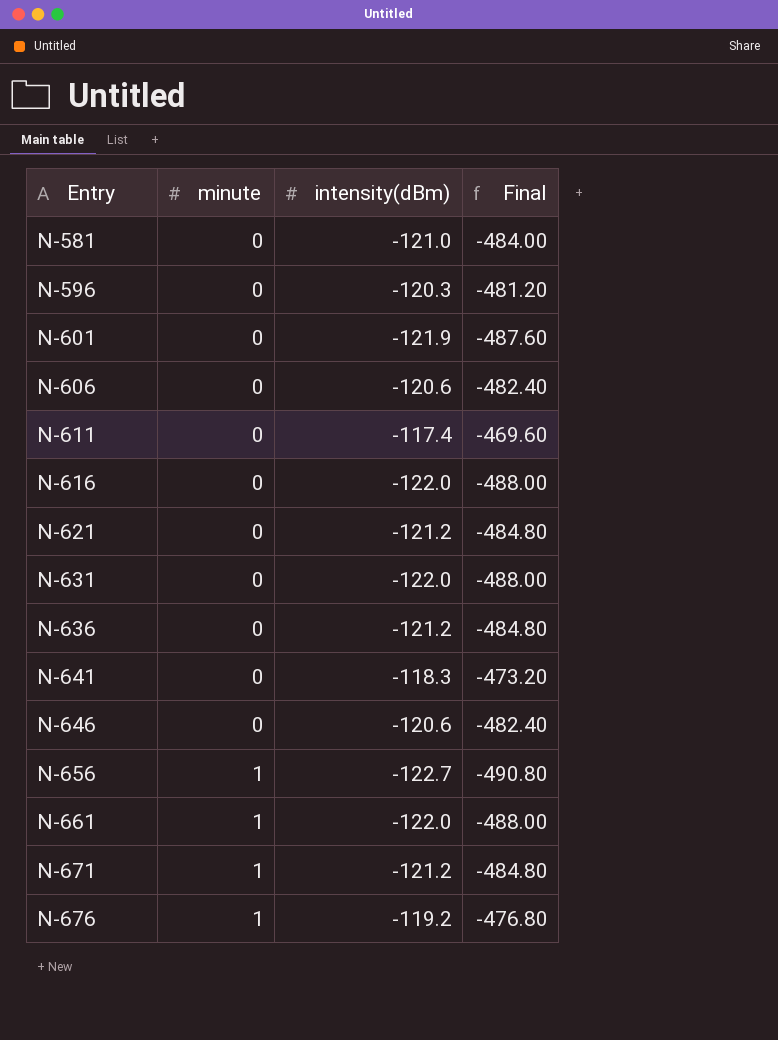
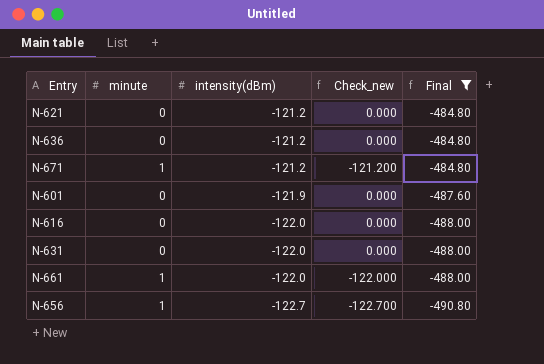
filter: none -> Final <= -484.80
row order: Entry ascending -> intensity(dBm) descending
column Check_new | formula: none -> [minute] * [intensity(dBm)]

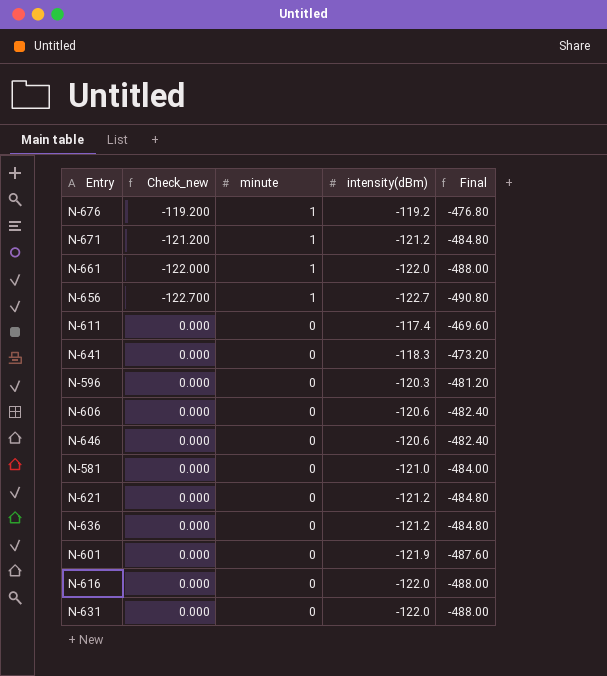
filter: Final <= -484.80 -> none
row order: intensity(dBm) descending -> minute descending
column Check_new | position: 4 -> 2

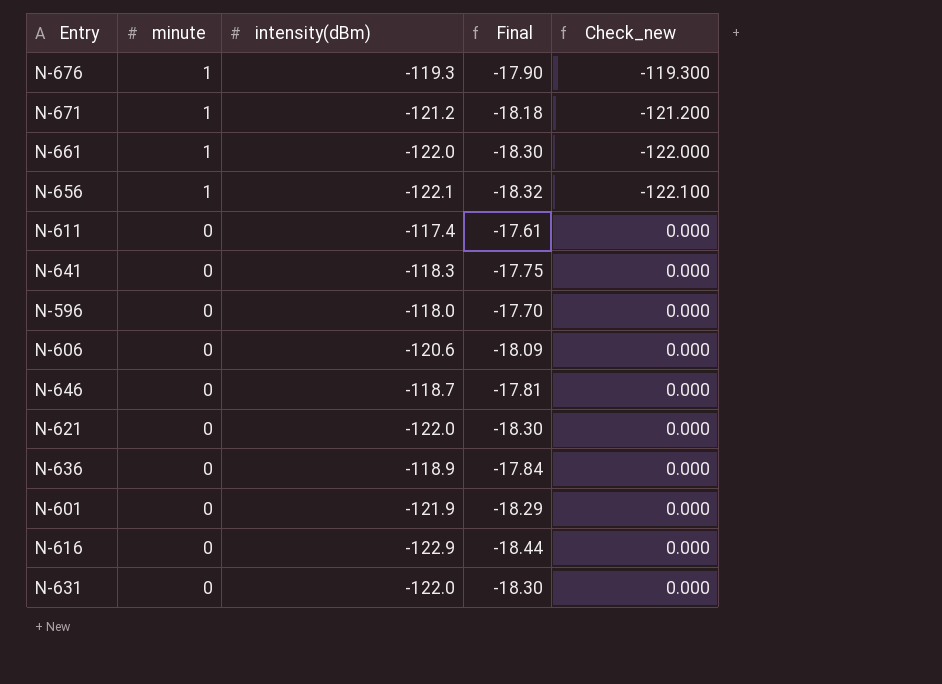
column Final | formula: [intensity(dBm)] * 4 -> [intensity(dBm)] * 0.15
column Check_new | position: 2 -> 5
row N-581: 0.000 | 0 | -121.0 | -484.00 -> none
N-676 | intensity(dBm): -119.2 -> -119.3
N-676 | Check_new: -119.200 -> -119.300
N-656 | intensity(dBm): -122.7 -> -122.1
N-656 | Check_new: -122.700 -> -122.100
N-596 | intensity(dBm): -120.3 -> -118.0
N-646 | intensity(dBm): -120.6 -> -118.7
N-621 | intensity(dBm): -121.2 -> -122.0
N-636 | intensity(dBm): -121.2 -> -118.9
N-616 | intensity(dBm): -122.0 -> -122.9

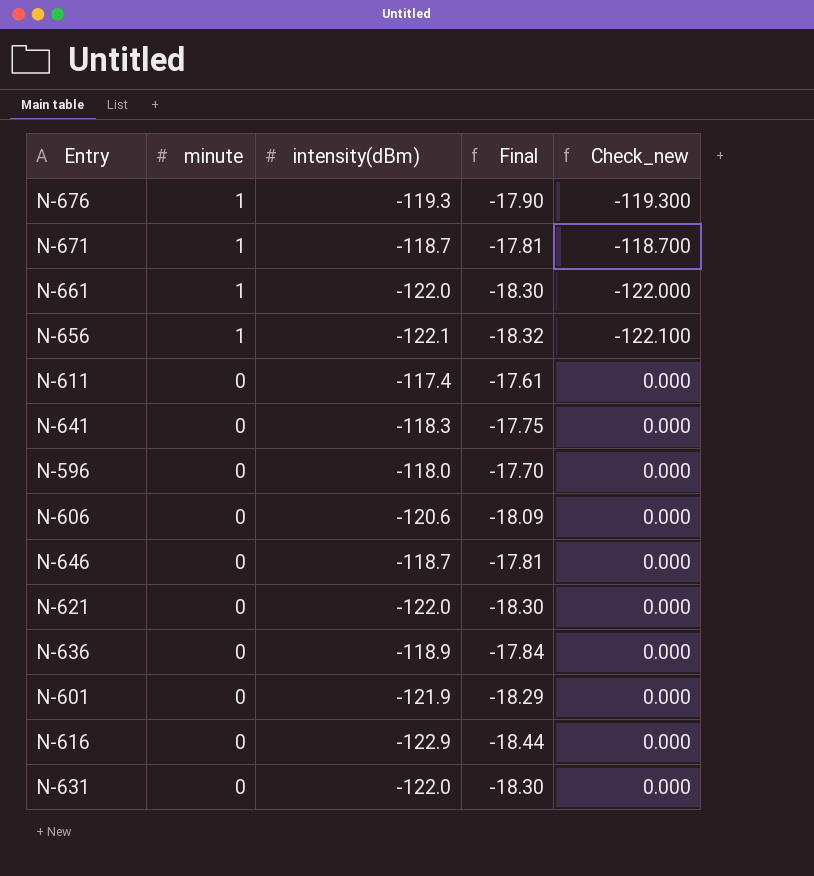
N-671 | intensity(dBm): -121.2 -> -118.7
N-671 | Final: -18.18 -> -17.81
N-671 | Check_new: -121.200 -> -118.700

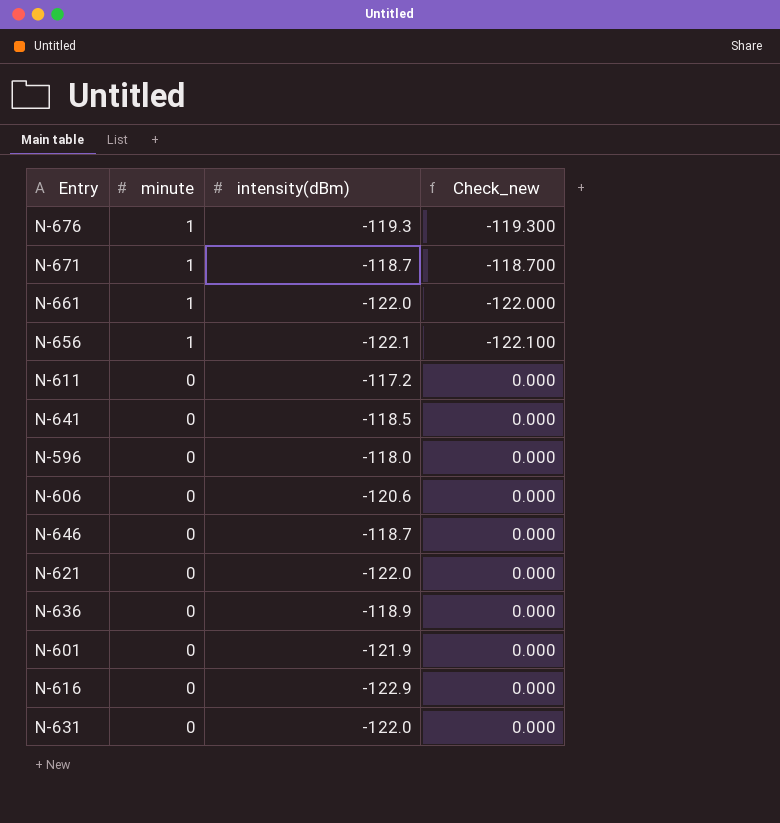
column Final | formula: [intensity(dBm)] * 0.15 -> none
N-611 | intensity(dBm): -117.4 -> -117.2
N-641 | intensity(dBm): -118.3 -> -118.5

